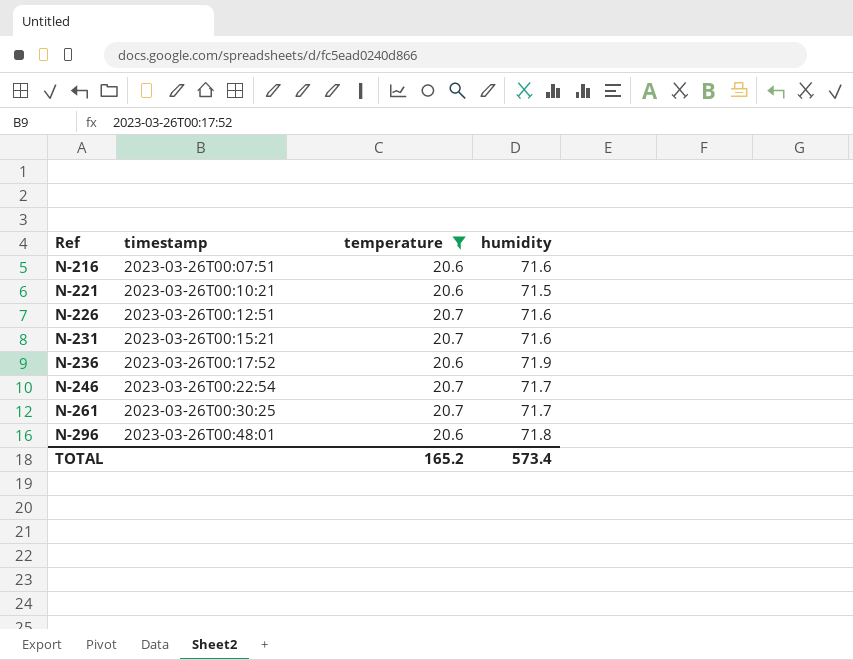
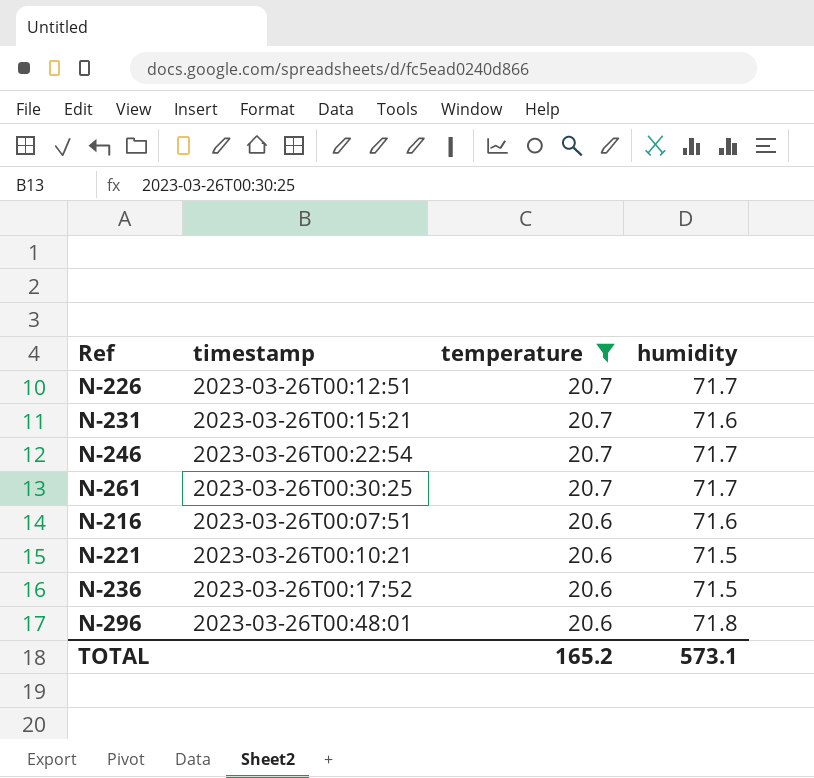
row order: Ref ascending -> temperature descending
N-226 | humidity: 71.6 -> 71.7
N-236 | humidity: 71.9 -> 71.5
TOTAL | humidity: 573.4 -> 573.1

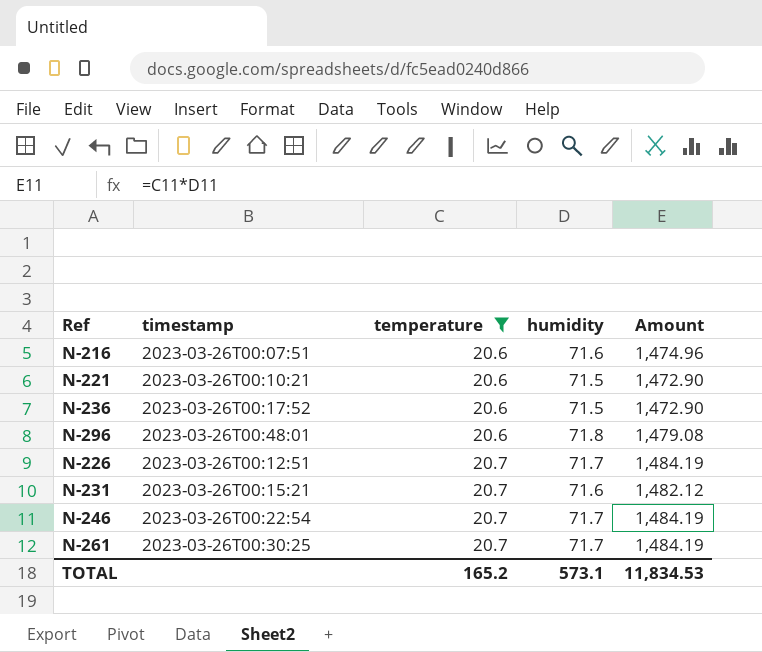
row order: temperature descending -> temperature ascending
column Amount | formula: none -> [temperature] * [humidity]

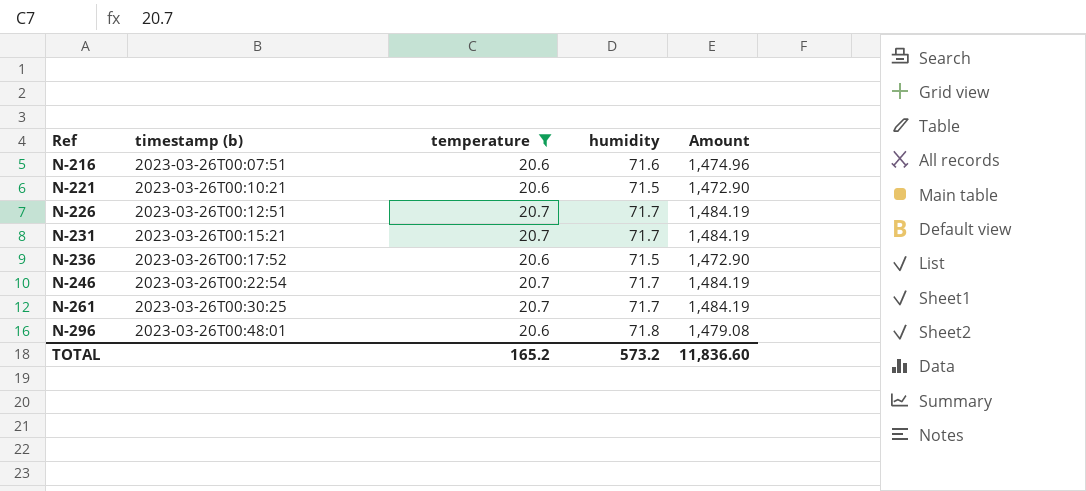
row order: temperature ascending -> Ref ascending
column name: timestamp -> timestamp (b)
N-231 | humidity: 71.6 -> 71.7
N-231 | Amount: 1,482.12 -> 1,484.19
TOTAL | humidity: 573.1 -> 573.2
TOTAL | Amount: 11,834.53 -> 11,836.60

